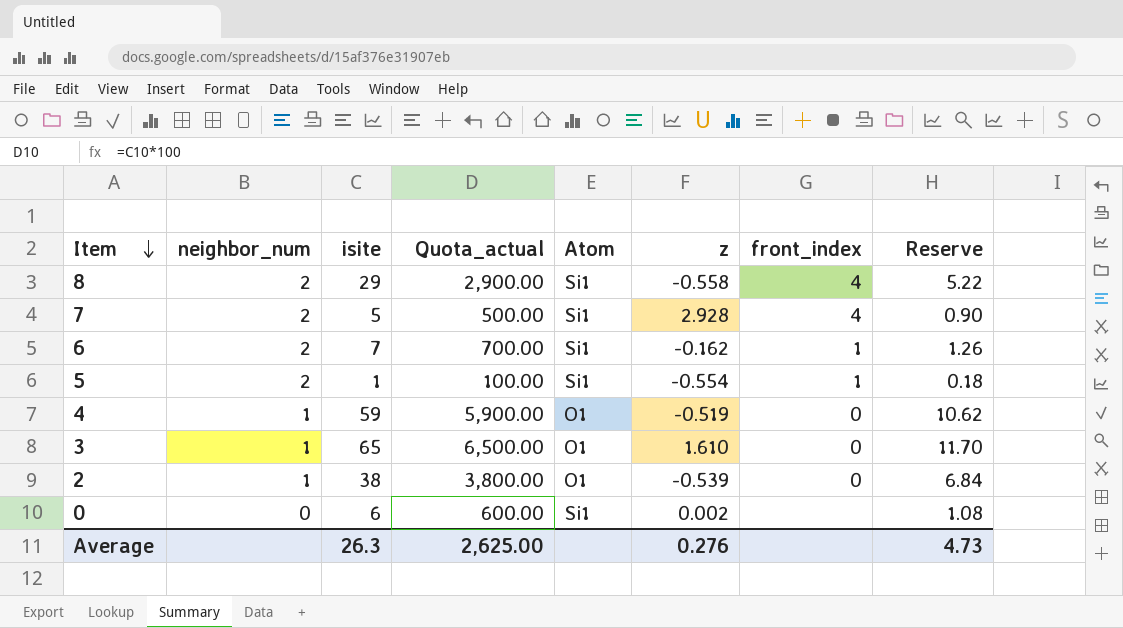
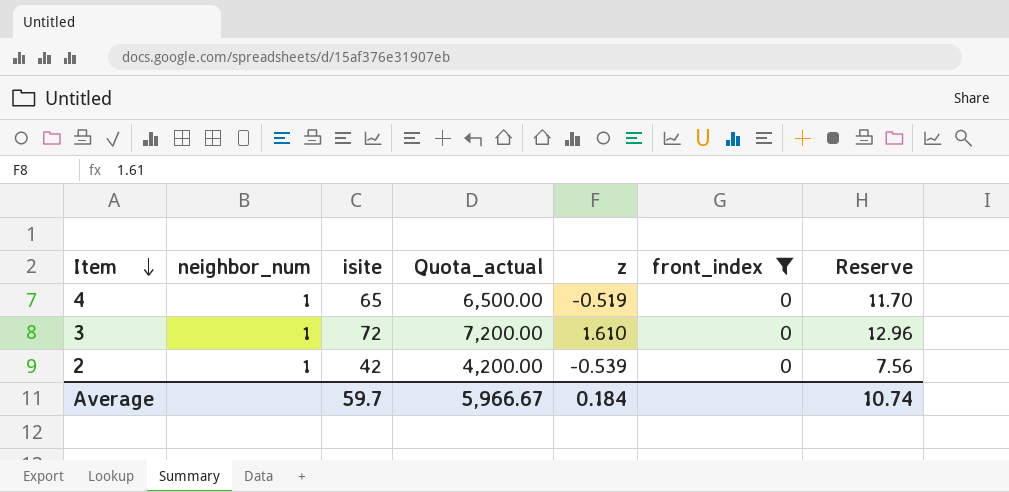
filter: none -> front_index = 0
column Atom | position: 5 -> none
4 | isite: 59 -> 65
4 | Quota_actual: 5,900.00 -> 6,500.00
4 | Reserve: 10.62 -> 11.70
3 | isite: 65 -> 72
3 | Quota_actual: 6,500.00 -> 7,200.00
3 | Reserve: 11.70 -> 12.96
2 | isite: 38 -> 42
2 | Quota_actual: 3,800.00 -> 4,200.00
2 | Reserve: 6.84 -> 7.56
Average | isite: 26.3 -> 59.7
Average | Quota_actual: 2,625.00 -> 5,966.67
Average | z: 0.276 -> 0.184
Average | Reserve: 4.73 -> 10.74

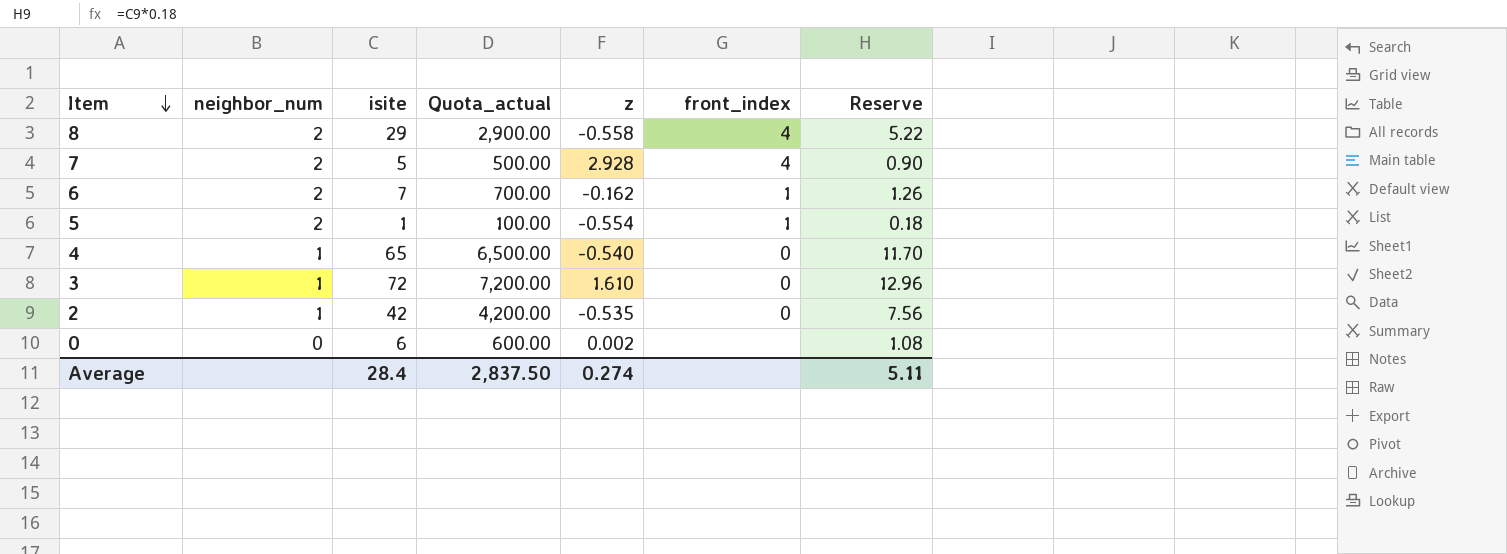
filter: front_index = 0 -> none
4 | z: -0.519 -> -0.540
2 | z: -0.539 -> -0.535
Average | isite: 59.7 -> 28.4
Average | Quota_actual: 5,966.67 -> 2,837.50
Average | z: 0.184 -> 0.274
Average | Reserve: 10.74 -> 5.11

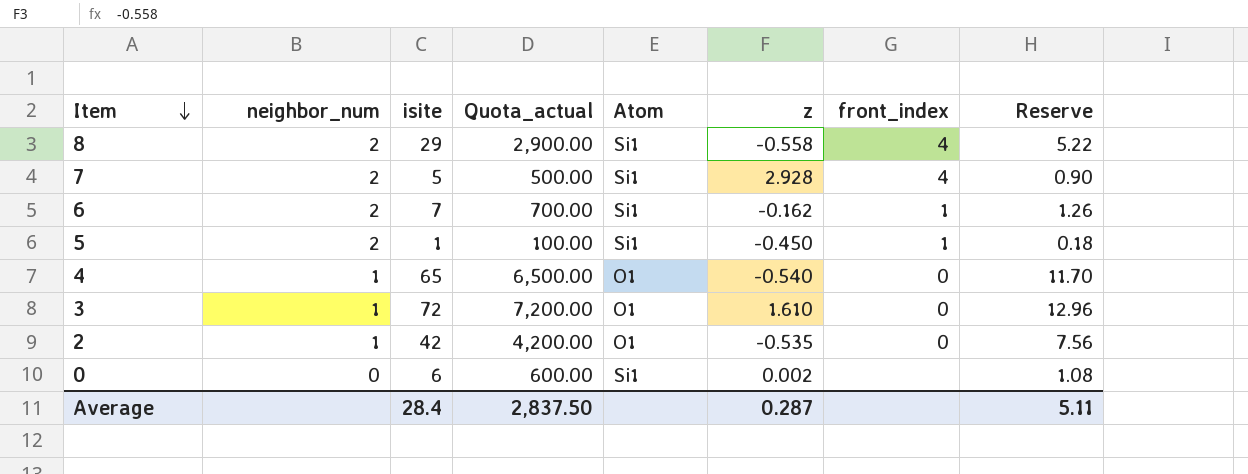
column Atom | position: none -> 5
5 | z: -0.554 -> -0.450
Average | z: 0.274 -> 0.287

